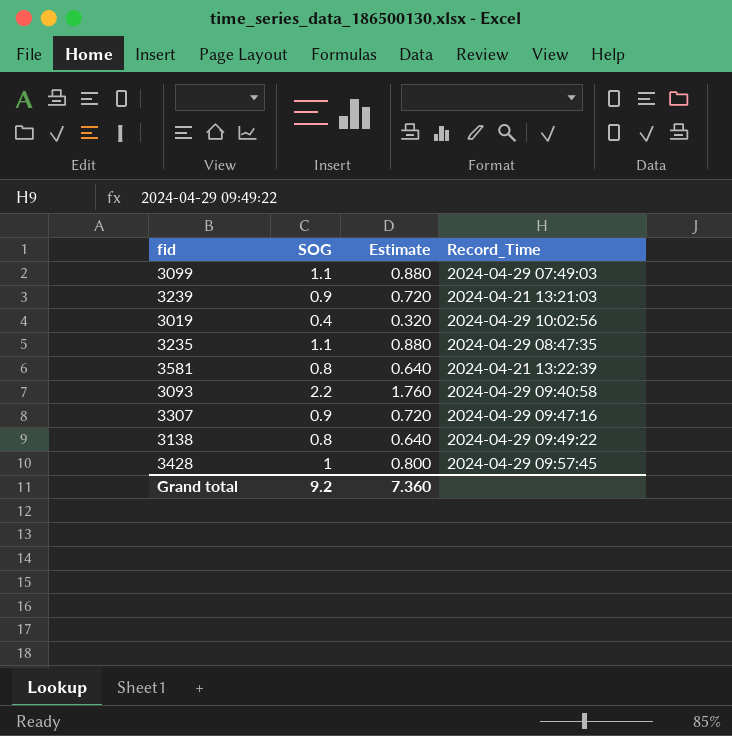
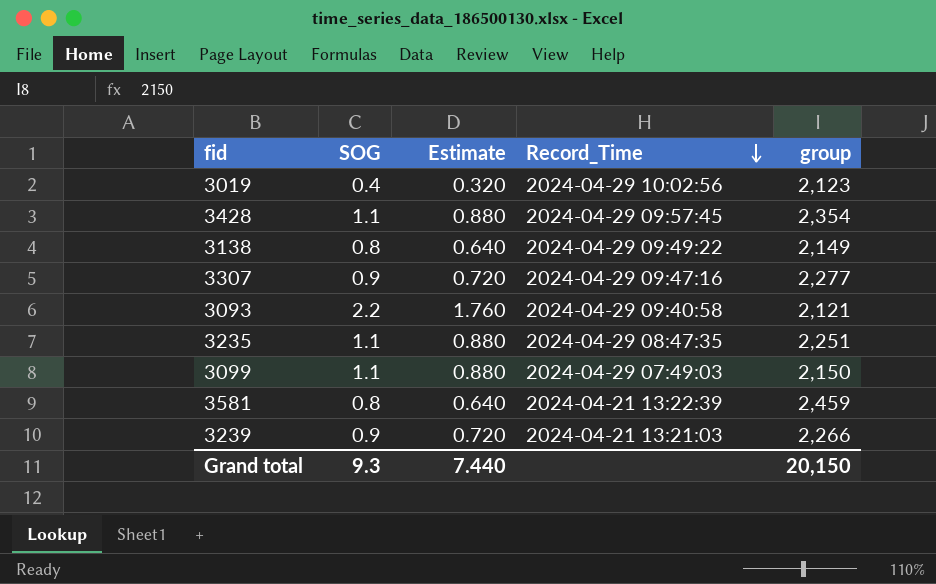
row order: none -> Record_Time descending
column group | position: none -> 5
3428 | SOG: 1 -> 1.1
3428 | Estimate: 0.800 -> 0.880
Grand total | SOG: 9.2 -> 9.3
Grand total | Estimate: 7.360 -> 7.440

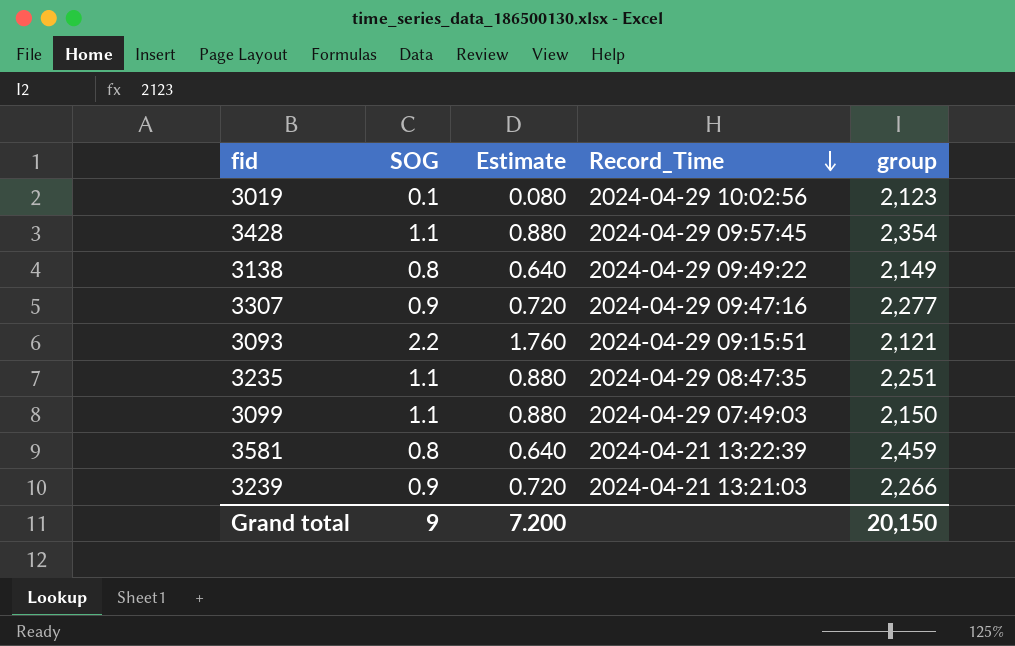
3019 | SOG: 0.4 -> 0.1
3019 | Estimate: 0.320 -> 0.080
3093 | Record_Time: 2024-04-29 09:40:58 -> 2024-04-29 09:15:51
Grand total | SOG: 9.3 -> 9
Grand total | Estimate: 7.440 -> 7.200

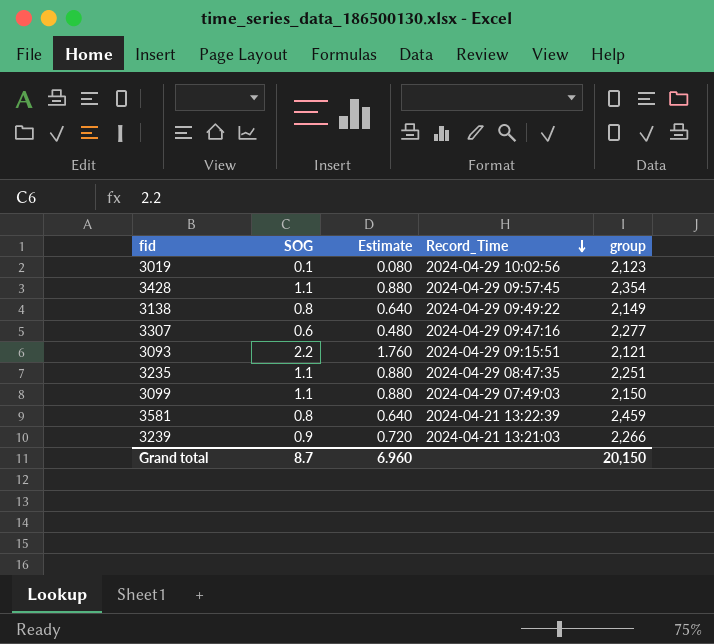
3307 | SOG: 0.9 -> 0.6
3307 | Estimate: 0.720 -> 0.480
Grand total | SOG: 9 -> 8.7
Grand total | Estimate: 7.200 -> 6.960

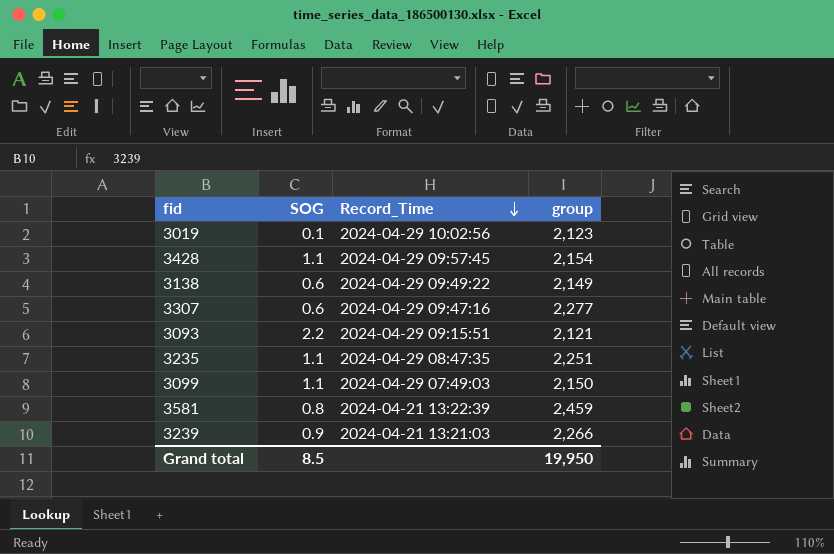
column Estimate | formula: [SOG] * 0.8 -> none
3428 | group: 2,354 -> 2,154
3138 | SOG: 0.8 -> 0.6
Grand total | SOG: 8.7 -> 8.5
Grand total | group: 20,150 -> 19,950

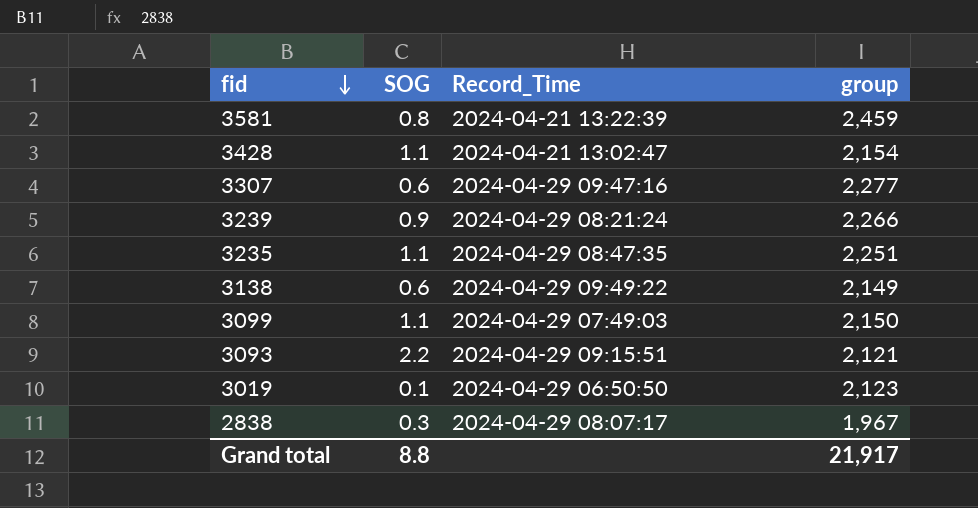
row order: Record_Time descending -> fid descending
3428 | Record_Time: 2024-04-29 09:57:45 -> 2024-04-21 13:02:47
3239 | Record_Time: 2024-04-21 13:21:03 -> 2024-04-29 08:21:24
3019 | Record_Time: 2024-04-29 10:02:56 -> 2024-04-29 06:50:50
row 2838: none -> 0.3 | 2024-04-29 08:07:17 | 1,967
Grand total | SOG: 8.5 -> 8.8
Grand total | group: 19,950 -> 21,917

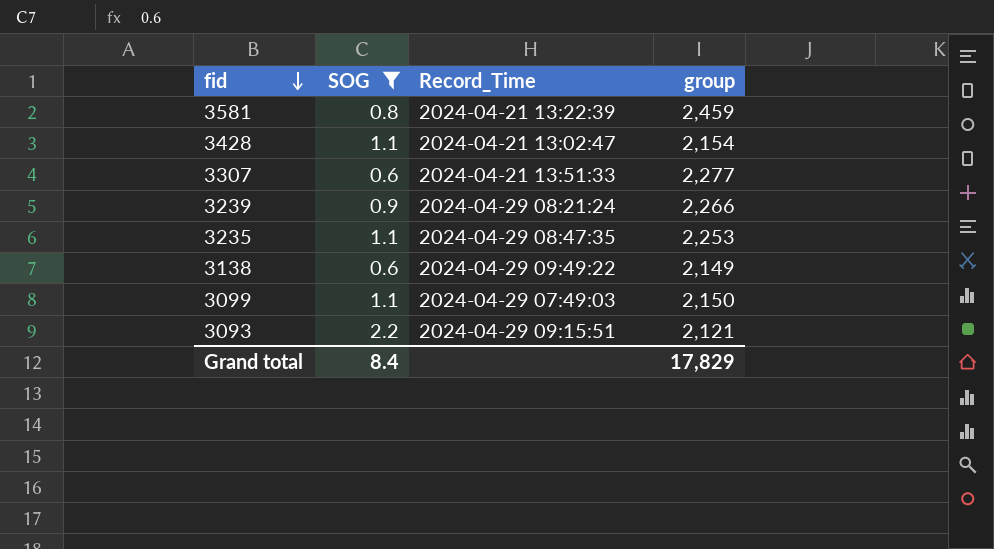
filter: none -> SOG >= 0.6
3307 | Record_Time: 2024-04-29 09:47:16 -> 2024-04-21 13:51:33
3235 | group: 2,251 -> 2,253
Grand total | SOG: 8.8 -> 8.4
Grand total | group: 21,917 -> 17,829

